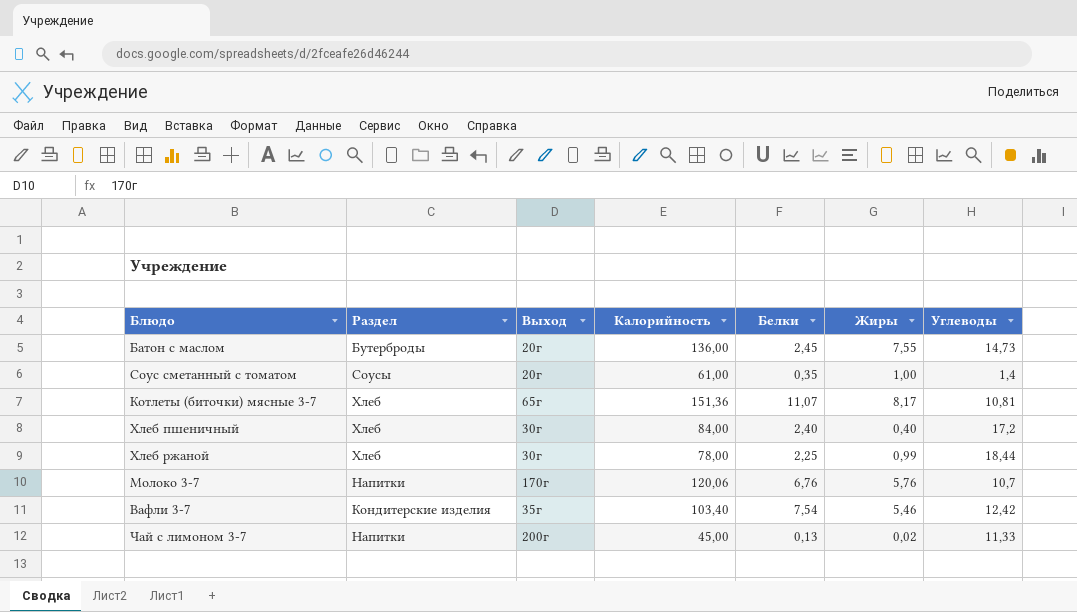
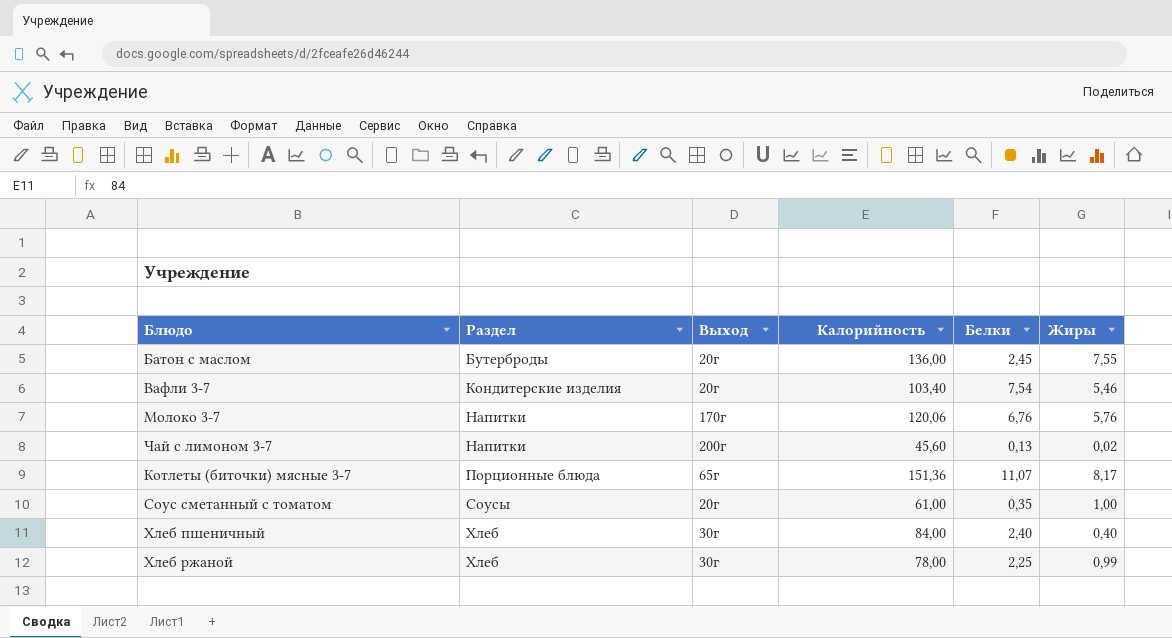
row order: none -> Раздел ascending
column Углеводы | position: 7 -> none
Вафли 3-7 | Выход: 35г -> 20г
Чай с лимоном 3-7 | Калорийность: 45,00 -> 45,60
Котлеты (биточки) мясные 3-7 | Раздел: Хлеб -> Порционные блюда

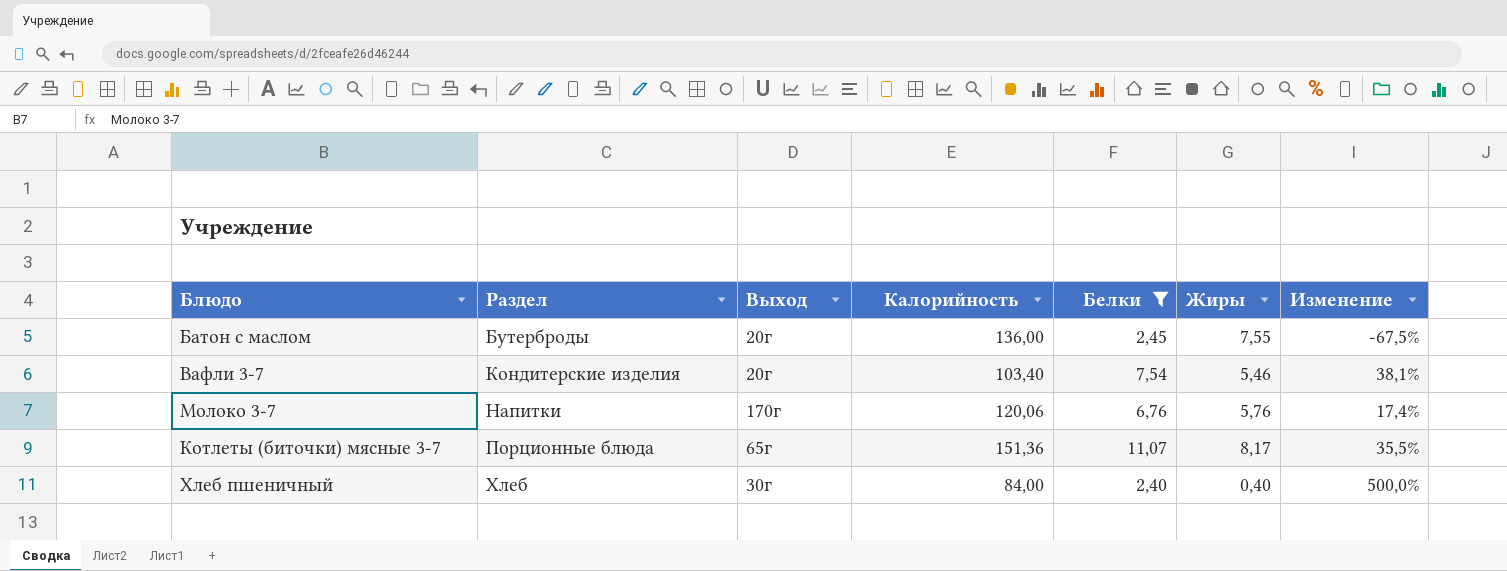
filter: none -> Белки >= 2,40
column Изменение | formula: none -> ([Белки] - [Жиры]) / [Жиры]

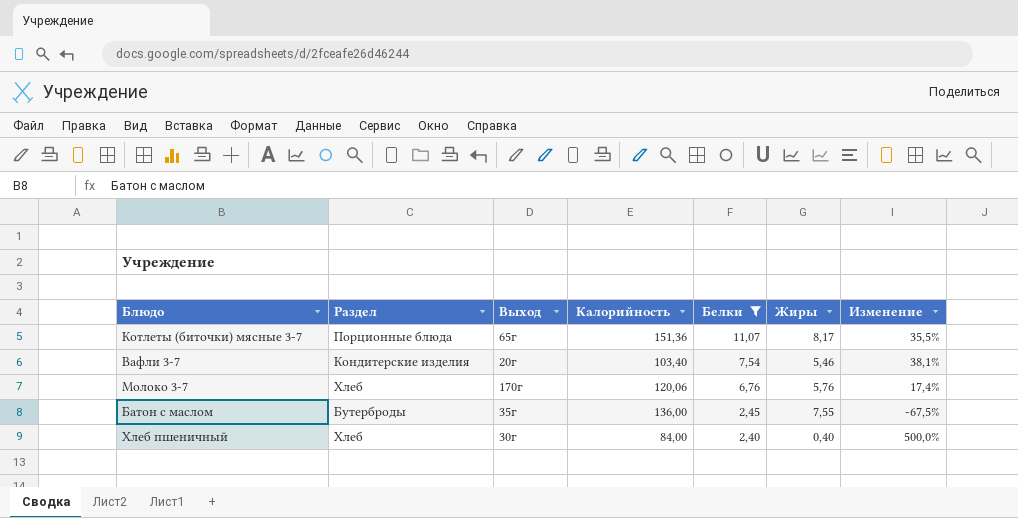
row order: Раздел ascending -> Белки descending
Молоко 3-7 | Раздел: Напитки -> Хлеб
Батон с маслом | Выход: 20г -> 35г

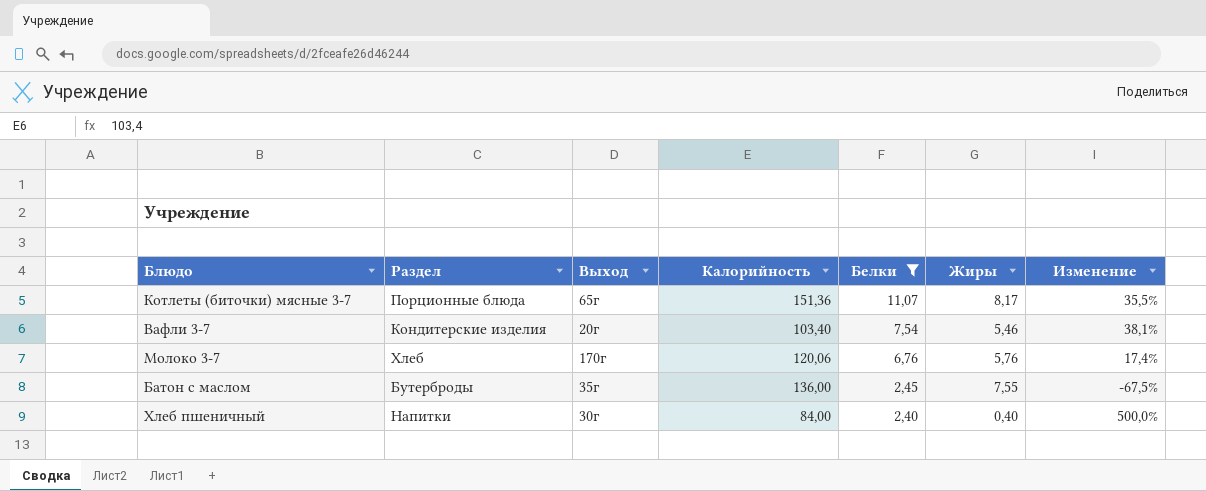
Хлеб пшеничный | Раздел: Хлеб -> Напитки

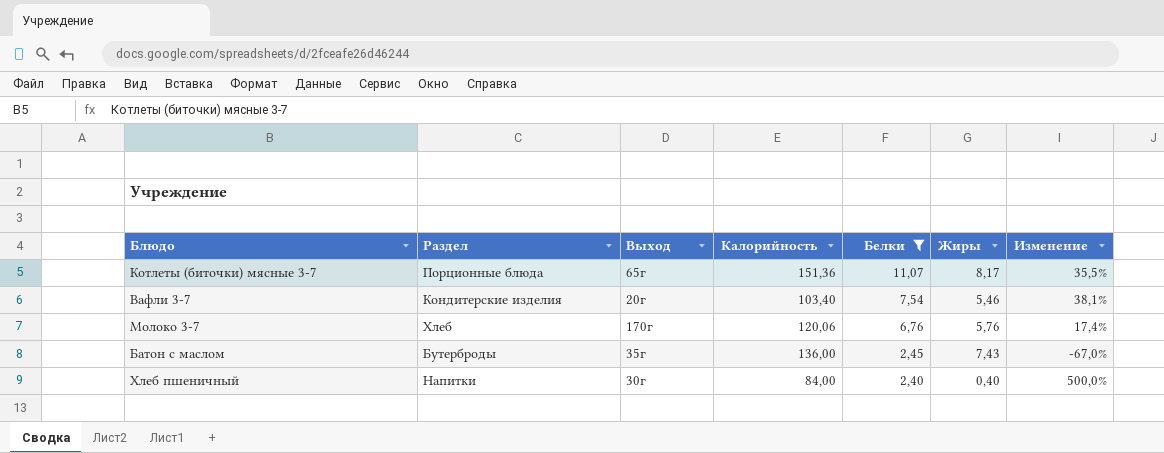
Батон с маслом | Жиры: 7,55 -> 7,43
Батон с маслом | Изменение: -67,5% -> -67,0%

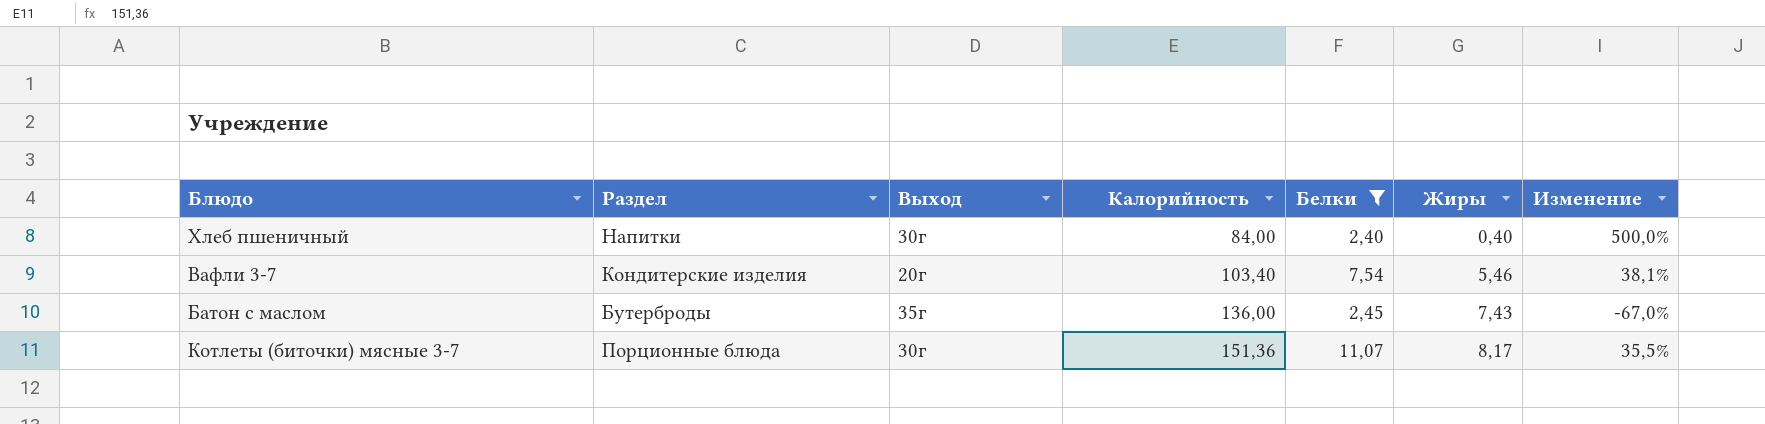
row order: Белки descending -> Калорийность ascending
row Молоко 3-7: Хлеб | 170г | 120,06 | 6,76 | 5,76 | 17,4% -> none
Котлеты (биточки) мясные 3-7 | Выход: 65г -> 30г

